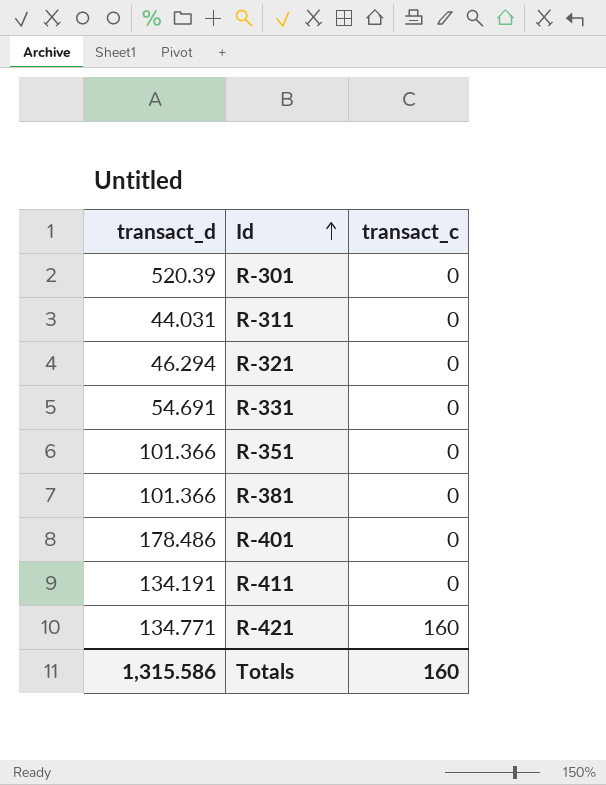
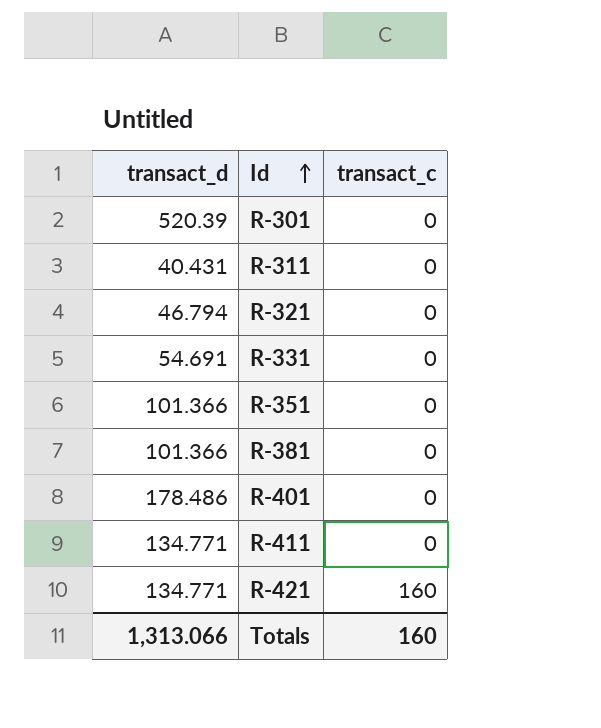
R-311 | transact_d: 44.031 -> 40.431
R-321 | transact_d: 46.294 -> 46.794
R-411 | transact_d: 134.191 -> 134.771
Totals | transact_d: 1,315.586 -> 1,313.066

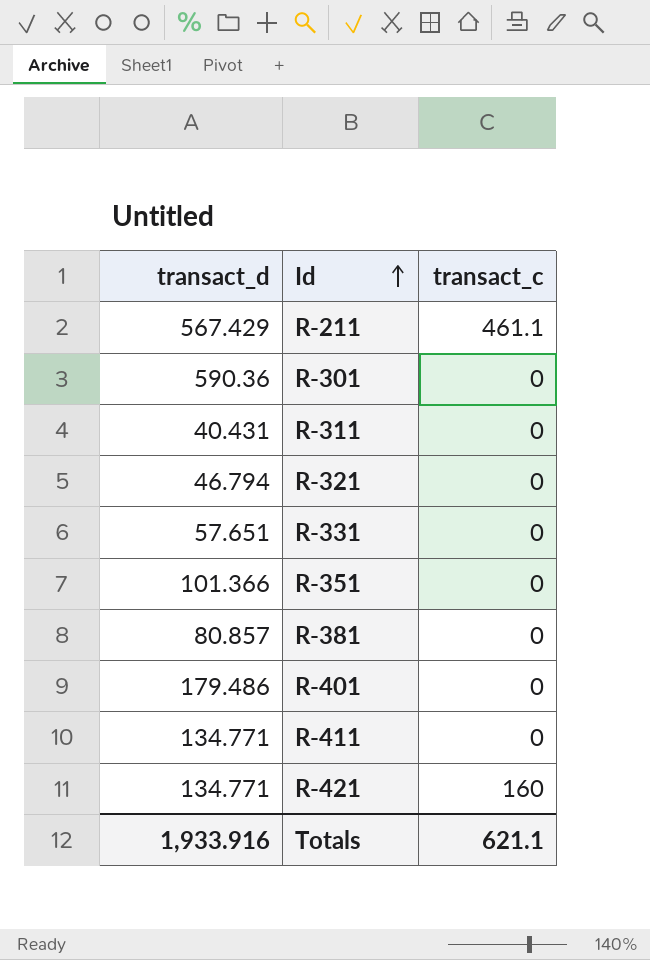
row R-211: none -> 567.429 | 461.1
R-301 | transact_d: 520.39 -> 590.36
R-331 | transact_d: 54.691 -> 57.651
R-381 | transact_d: 101.366 -> 80.857
R-401 | transact_d: 178.486 -> 179.486
Totals | transact_d: 1,313.066 -> 1,933.916
Totals | transact_c: 160 -> 621.1

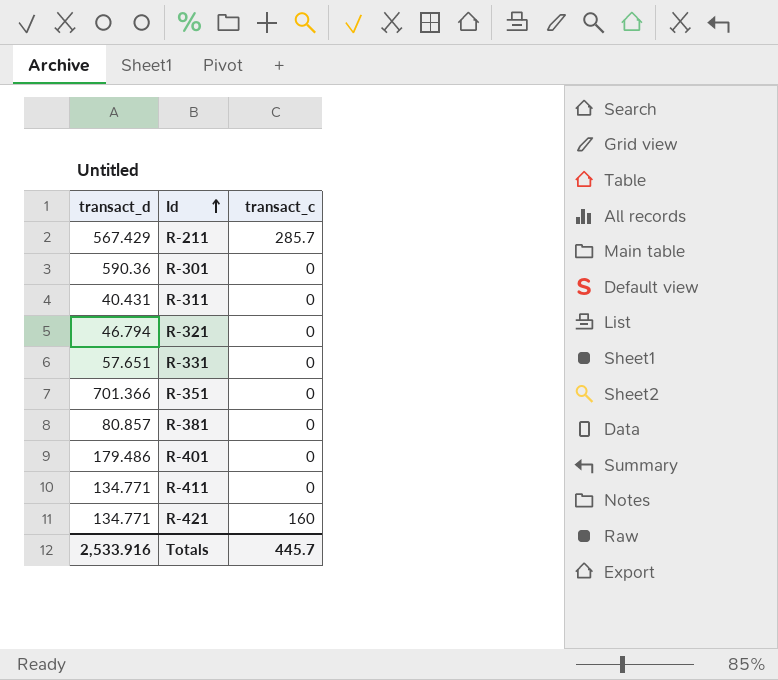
R-211 | transact_c: 461.1 -> 285.7
R-351 | transact_d: 101.366 -> 701.366
Totals | transact_d: 1,933.916 -> 2,533.916
Totals | transact_c: 621.1 -> 445.7

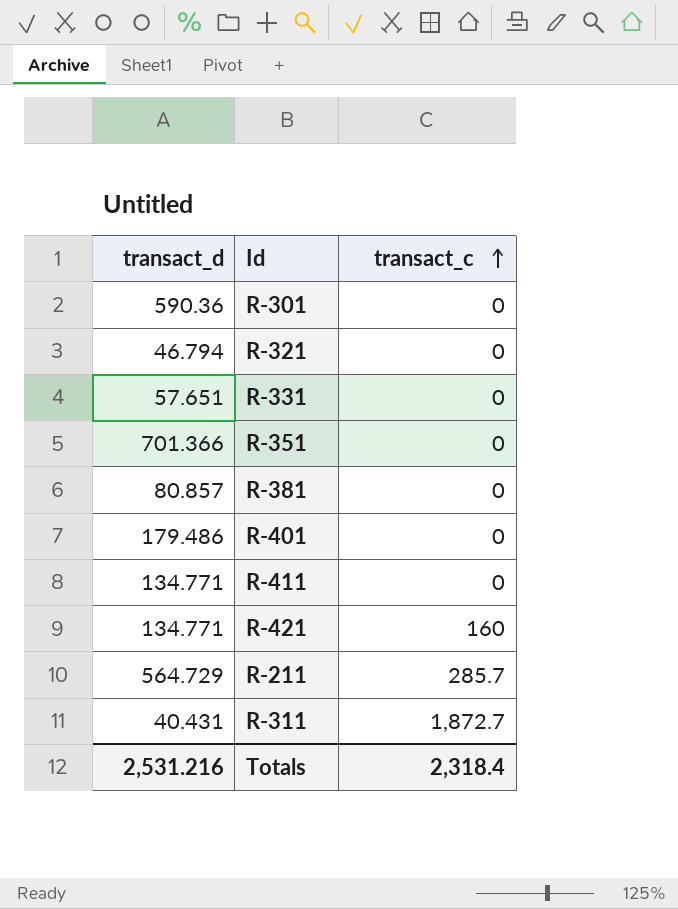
row order: Id ascending -> transact_c ascending
R-211 | transact_d: 567.429 -> 564.729
R-311 | transact_c: 0 -> 1,872.7
Totals | transact_d: 2,533.916 -> 2,531.216
Totals | transact_c: 445.7 -> 2,318.4

